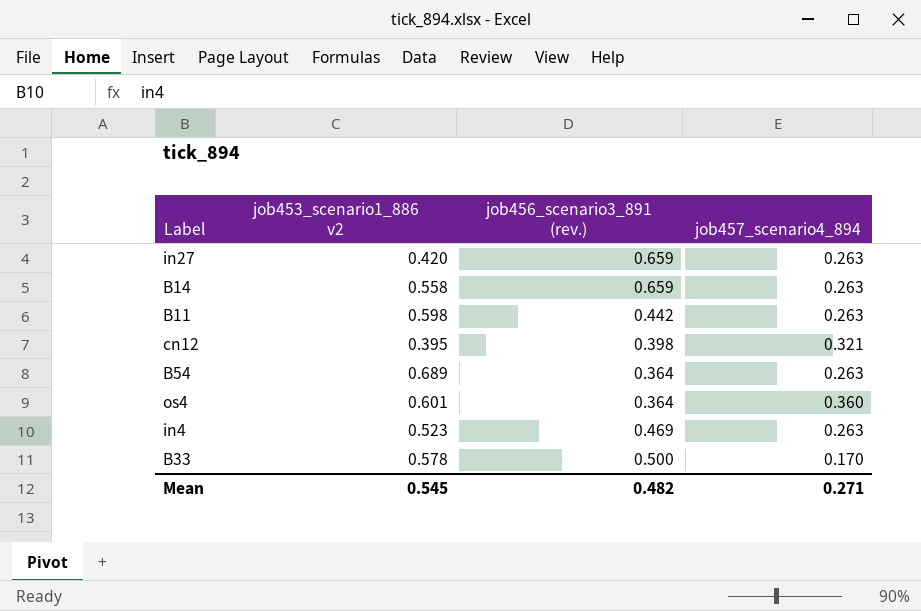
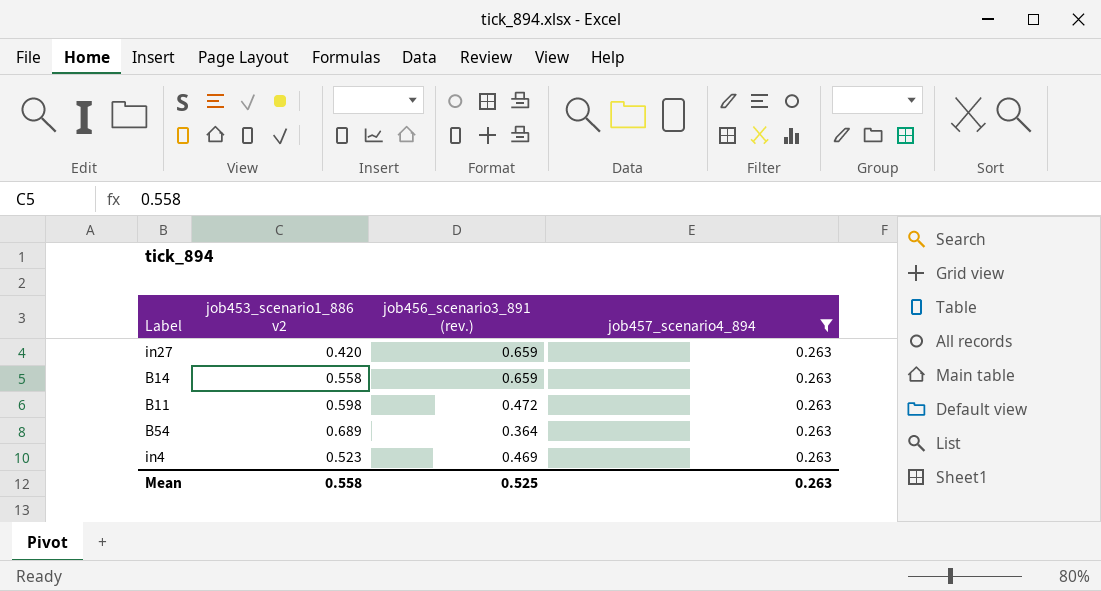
filter: none -> job457_scenario4_894 = 0.263
B11 | job456_scenario3_891 (rev.): 0.442 -> 0.472
Mean | job453_scenario1_886 v2: 0.545 -> 0.558
Mean | job456_scenario3_891 (rev.): 0.482 -> 0.525
Mean | job457_scenario4_894: 0.271 -> 0.263

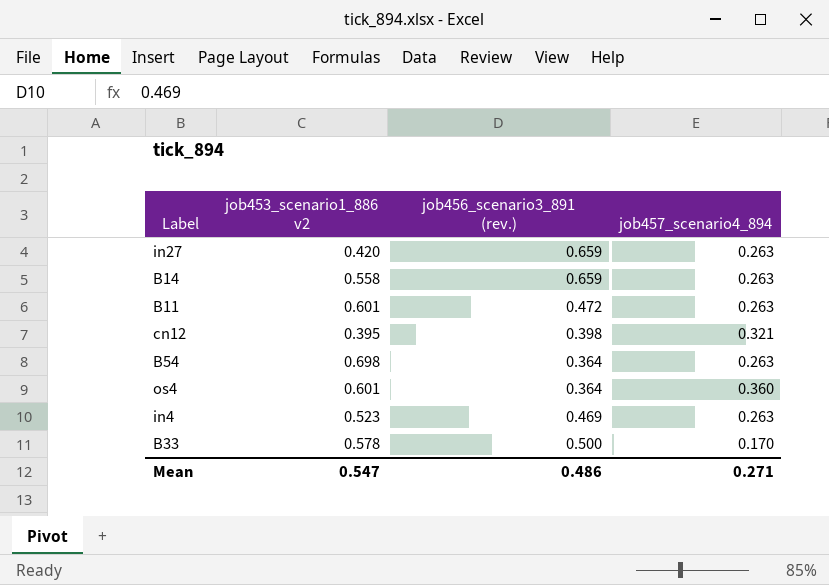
filter: job457_scenario4_894 = 0.263 -> none
B11 | job453_scenario1_886 v2: 0.598 -> 0.601
B54 | job453_scenario1_886 v2: 0.689 -> 0.698
Mean | job453_scenario1_886 v2: 0.558 -> 0.547
Mean | job456_scenario3_891 (rev.): 0.525 -> 0.486
Mean | job457_scenario4_894: 0.263 -> 0.271

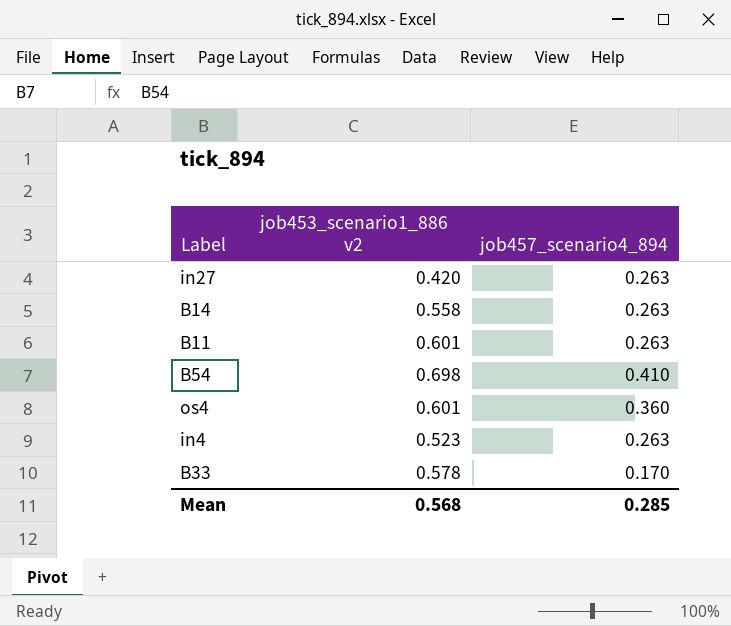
column job456_scenario3_891 (rev.) | position: 3 -> none
row cn12: 0.395 | 0.398 | 0.321 -> none
B54 | job457_scenario4_894: 0.263 -> 0.410
Mean | job453_scenario1_886 v2: 0.547 -> 0.568
Mean | job457_scenario4_894: 0.271 -> 0.285

